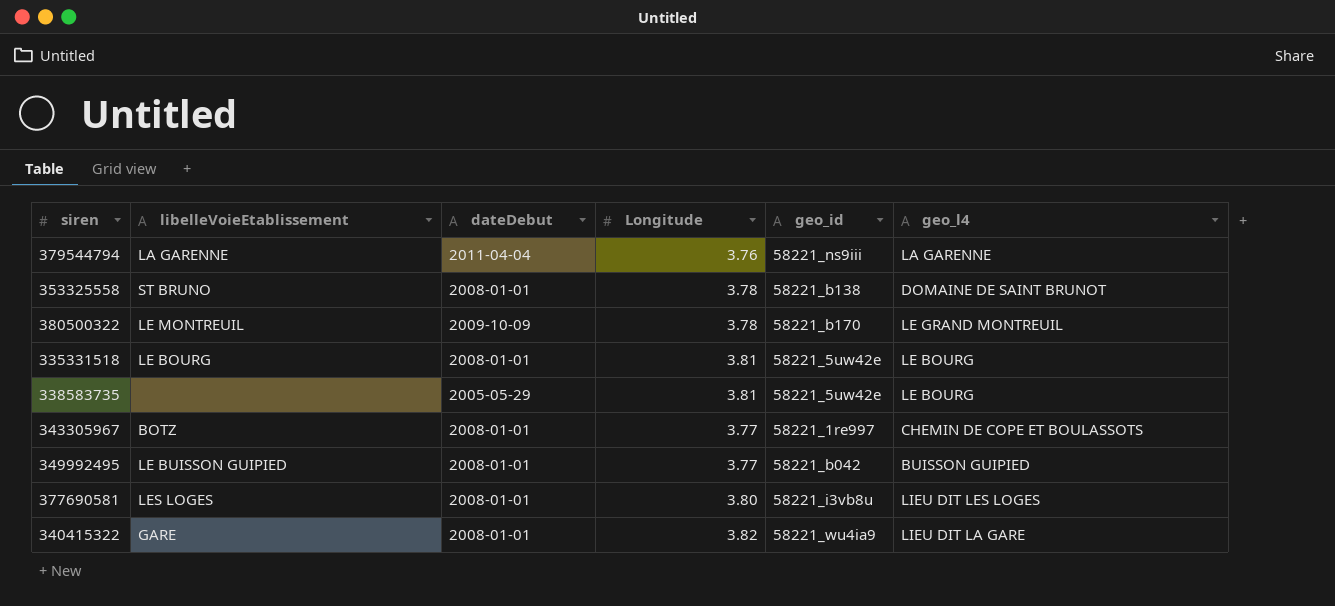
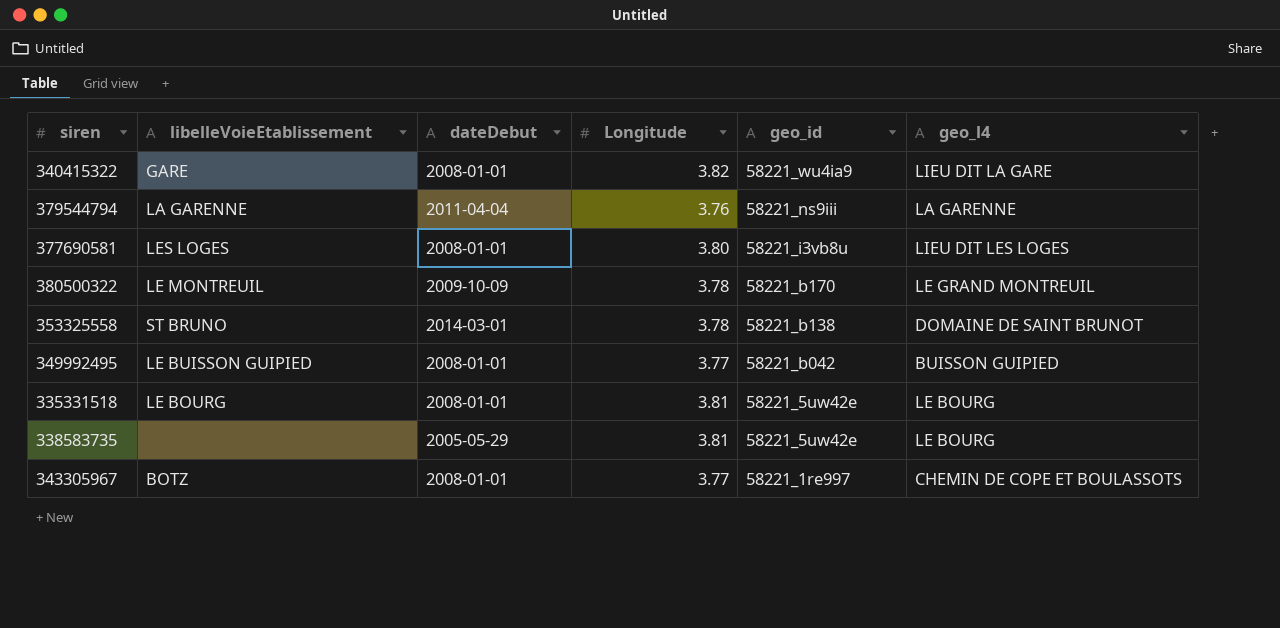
row order: none -> geo_id descending
353325558 | dateDebut: 2008-01-01 -> 2014-03-01

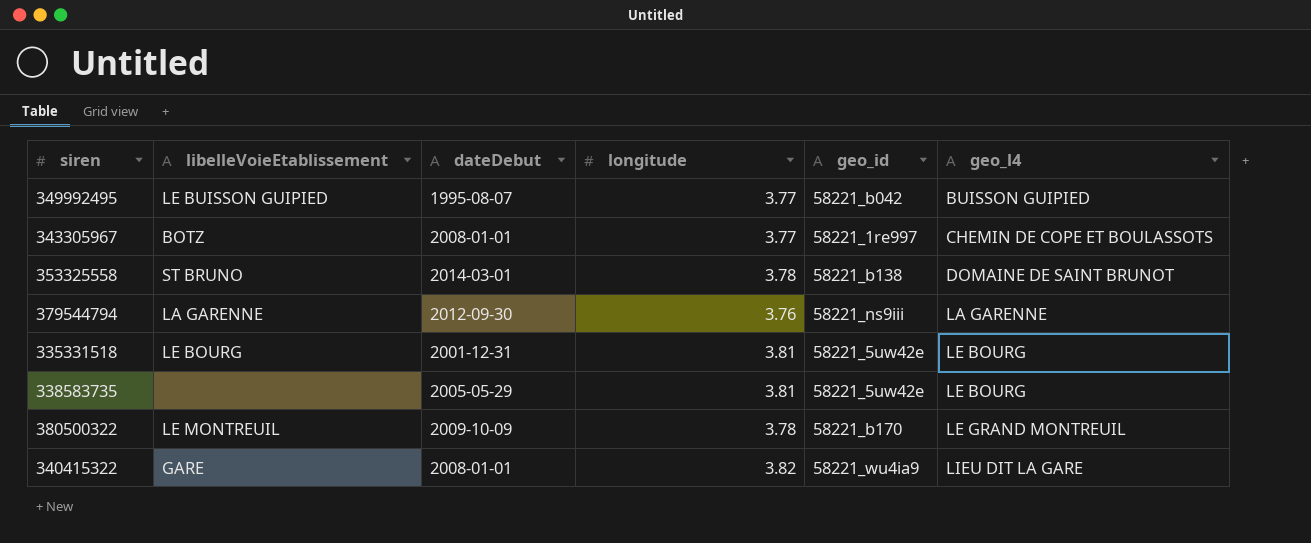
row order: geo_id descending -> geo_l4 ascending
column name: Longitude -> longitude
row 377690581: LES LOGES | 2008-01-01 | 3.80 | 58221_i3vb8u | LIEU DIT LES LOGES -> none
349992495 | dateDebut: 2008-01-01 -> 1995-08-07
379544794 | dateDebut: 2011-04-04 -> 2012-09-30
335331518 | dateDebut: 2008-01-01 -> 2001-12-31

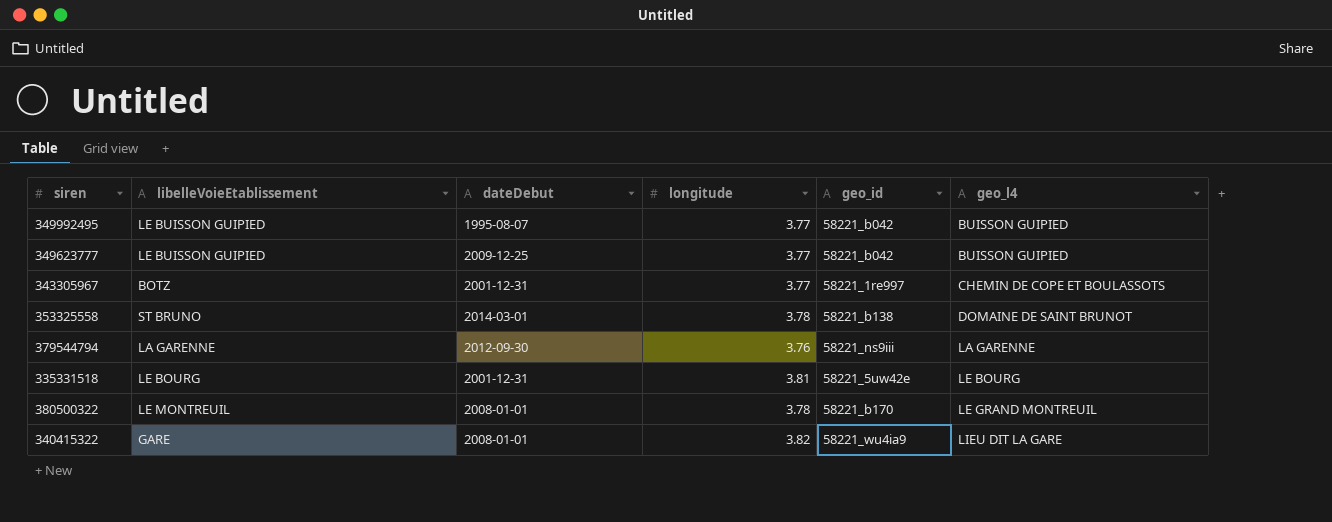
row 338583735: none | 2005-05-29 | 3.81 | 58221_5uw42e | LE BOURG -> none
row 349623777: none -> LE BUISSON GUIPIED | 2009-12-25 | 3.77 | 58221_b042 | BUISSON GUIPIED
343305967 | dateDebut: 2008-01-01 -> 2001-12-31
380500322 | dateDebut: 2009-10-09 -> 2008-01-01

